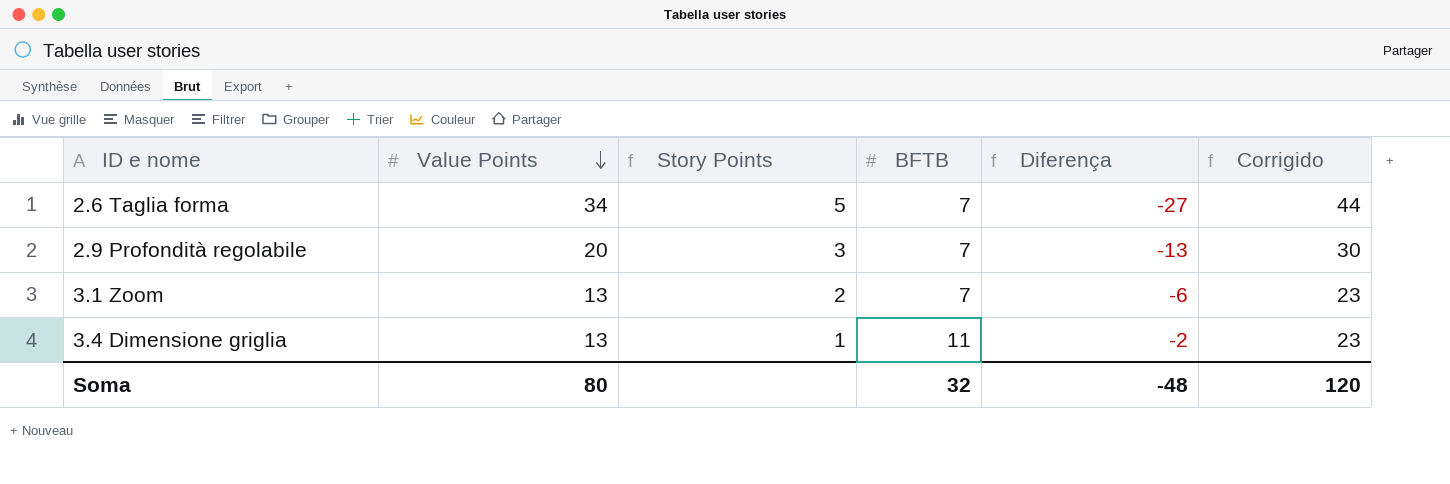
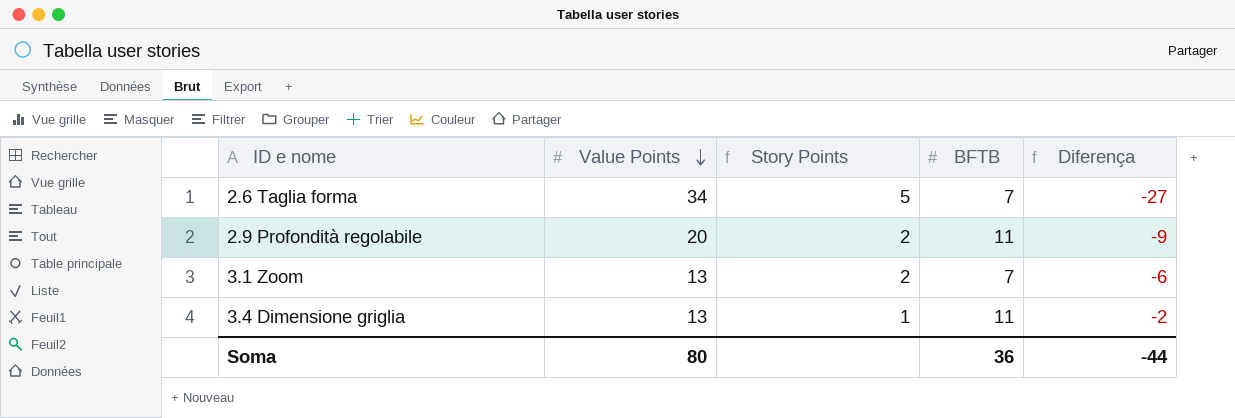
column Corrigido | formula: [Value Points] + 10 -> none
2.9 Profondità regolabile | Story Points: 3 -> 2
2.9 Profondità regolabile | BFTB: 7 -> 11
2.9 Profondità regolabile | Diferença: -13 -> -9
Soma | BFTB: 32 -> 36
Soma | Diferença: -48 -> -44

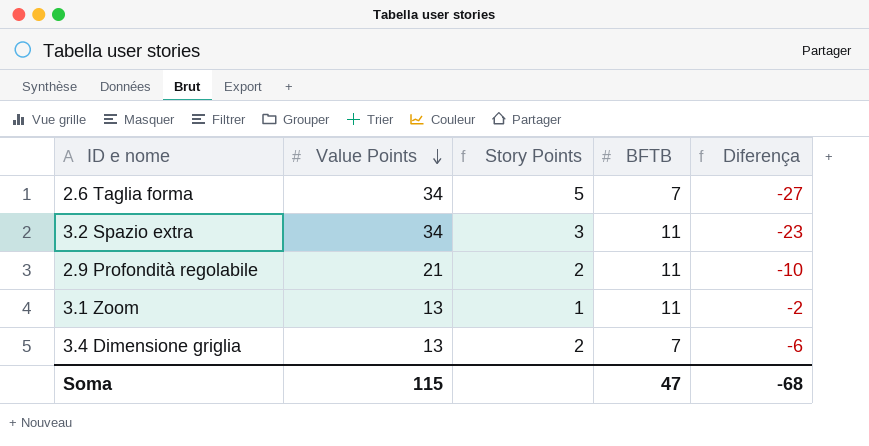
row 3.2 Spazio extra: none -> 34 | 3 | 11 | -23
2.9 Profondità regolabile | Value Points: 20 -> 21
2.9 Profondità regolabile | Diferença: -9 -> -10
3.1 Zoom | Story Points: 2 -> 1
3.1 Zoom | BFTB: 7 -> 11
3.1 Zoom | Diferença: -6 -> -2
3.4 Dimensione griglia | Story Points: 1 -> 2
3.4 Dimensione griglia | BFTB: 11 -> 7
3.4 Dimensione griglia | Diferença: -2 -> -6
Soma | Value Points: 80 -> 115
Soma | BFTB: 36 -> 47
Soma | Diferença: -44 -> -68

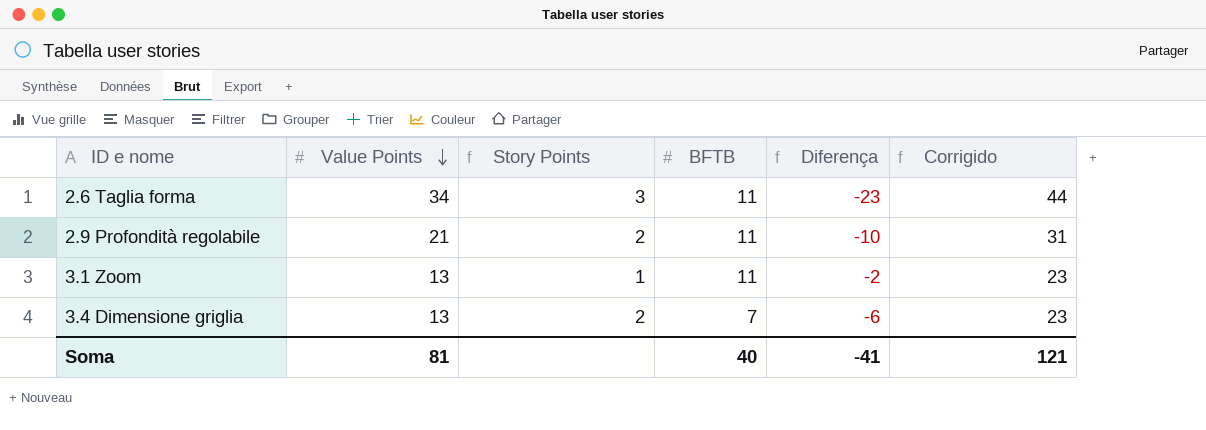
column Corrigido | formula: none -> [Value Points] + 10
row 3.2 Spazio extra: 34 | 3 | 11 | -23 -> none
2.6 Taglia forma | Story Points: 5 -> 3
2.6 Taglia forma | BFTB: 7 -> 11
2.6 Taglia forma | Diferença: -27 -> -23
Soma | Value Points: 115 -> 81
Soma | BFTB: 47 -> 40
Soma | Diferença: -68 -> -41

